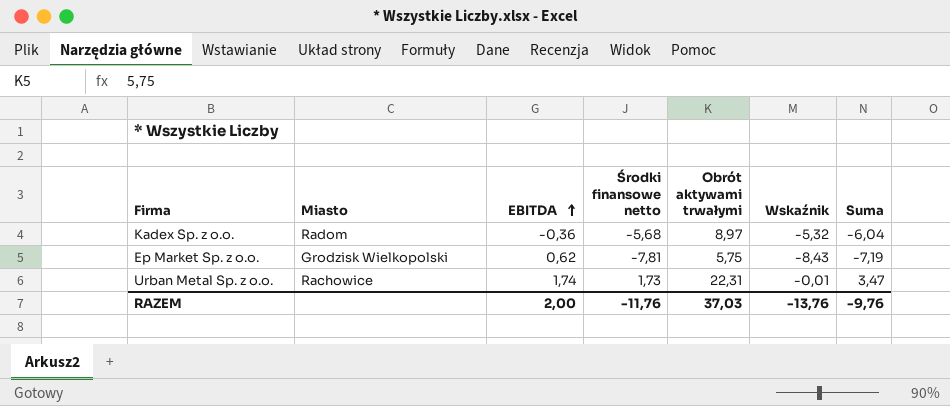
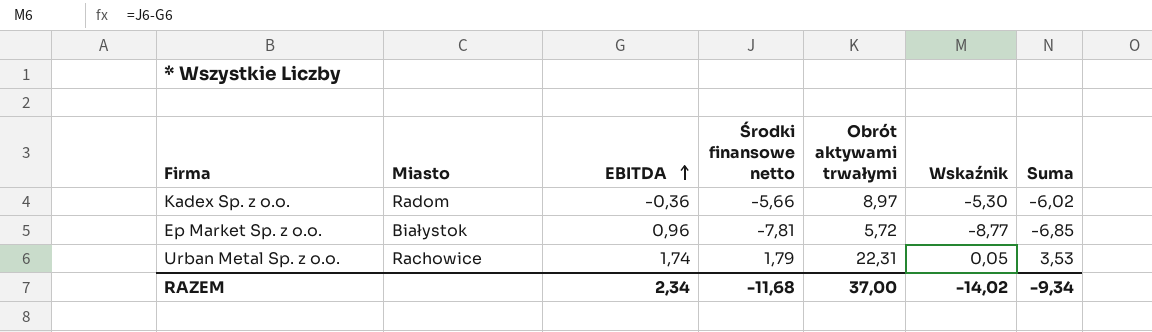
Kadex Sp. z o.o. | Środki finansowe netto: -5,68 -> -5,66
Kadex Sp. z o.o. | Wskaźnik: -5,32 -> -5,30
Kadex Sp. z o.o. | Suma: -6,04 -> -6,02
Ep Market Sp. z o.o. | Miasto: Grodzisk Wielkopolski -> Białystok
Ep Market Sp. z o.o. | EBITDA: 0,62 -> 0,96
Ep Market Sp. z o.o. | Obrót aktywami trwałymi: 5,75 -> 5,72
Ep Market Sp. z o.o. | Wskaźnik: -8,43 -> -8,77
Ep Market Sp. z o.o. | Suma: -7,19 -> -6,85
Urban Metal Sp. z o.o. | Środki finansowe netto: 1,73 -> 1,79
Urban Metal Sp. z o.o. | Wskaźnik: -0,01 -> 0,05
Urban Metal Sp. z o.o. | Suma: 3,47 -> 3,53
RAZEM | EBITDA: 2,00 -> 2,34
RAZEM | Środki finansowe netto: -11,76 -> -11,68
RAZEM | Obrót aktywami trwałymi: 37,03 -> 37,00
RAZEM | Wskaźnik: -13,76 -> -14,02
RAZEM | Suma: -9,76 -> -9,34

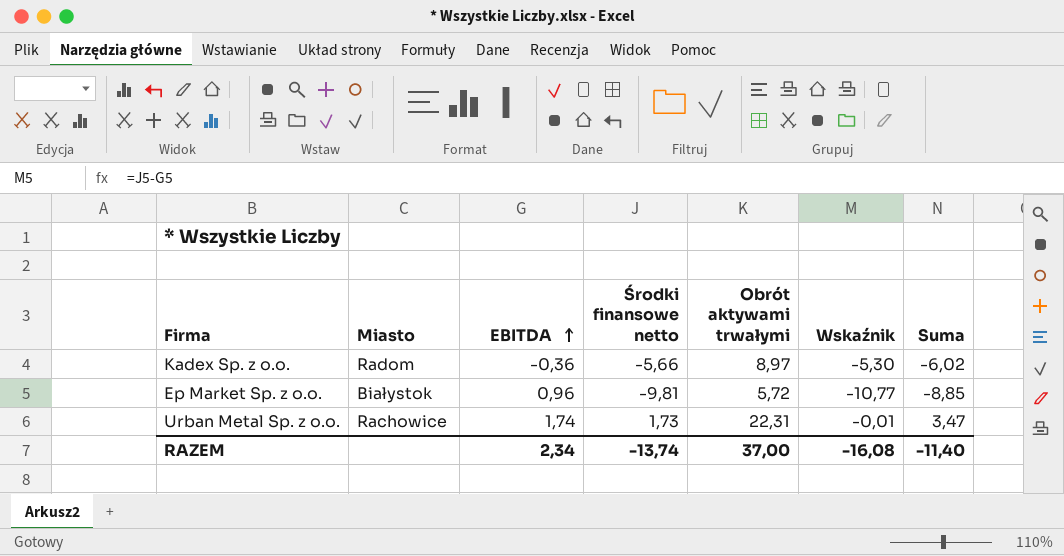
Ep Market Sp. z o.o. | Środki finansowe netto: -7,81 -> -9,81
Ep Market Sp. z o.o. | Wskaźnik: -8,77 -> -10,77
Ep Market Sp. z o.o. | Suma: -6,85 -> -8,85
Urban Metal Sp. z o.o. | Środki finansowe netto: 1,79 -> 1,73
Urban Metal Sp. z o.o. | Wskaźnik: 0,05 -> -0,01
Urban Metal Sp. z o.o. | Suma: 3,53 -> 3,47
RAZEM | Środki finansowe netto: -11,68 -> -13,74
RAZEM | Wskaźnik: -14,02 -> -16,08
RAZEM | Suma: -9,34 -> -11,40

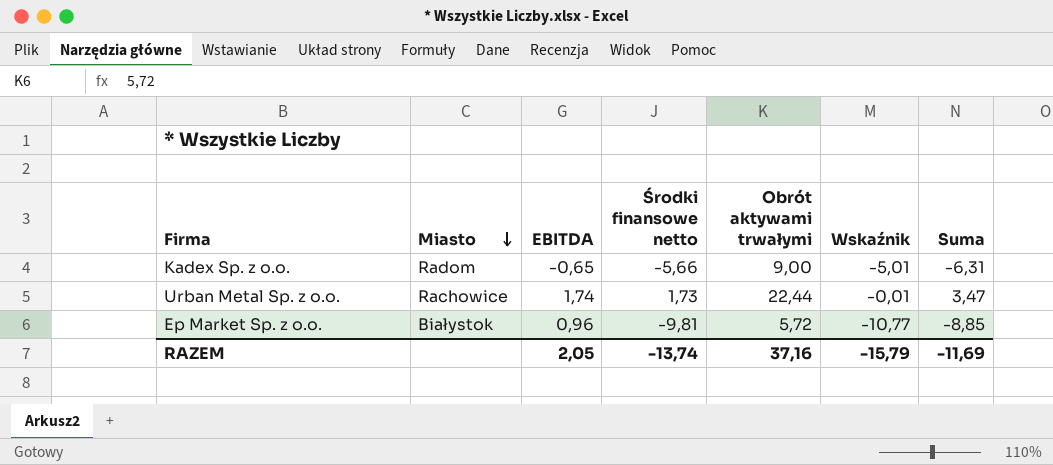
row order: EBITDA ascending -> Miasto descending
Kadex Sp. z o.o. | EBITDA: -0,36 -> -0,65
Kadex Sp. z o.o. | Obrót aktywami trwałymi: 8,97 -> 9,00
Kadex Sp. z o.o. | Wskaźnik: -5,30 -> -5,01
Kadex Sp. z o.o. | Suma: -6,02 -> -6,31
Urban Metal Sp. z o.o. | Obrót aktywami trwałymi: 22,31 -> 22,44
RAZEM | EBITDA: 2,34 -> 2,05
RAZEM | Obrót aktywami trwałymi: 37,00 -> 37,16
RAZEM | Wskaźnik: -16,08 -> -15,79
RAZEM | Suma: -11,40 -> -11,69

